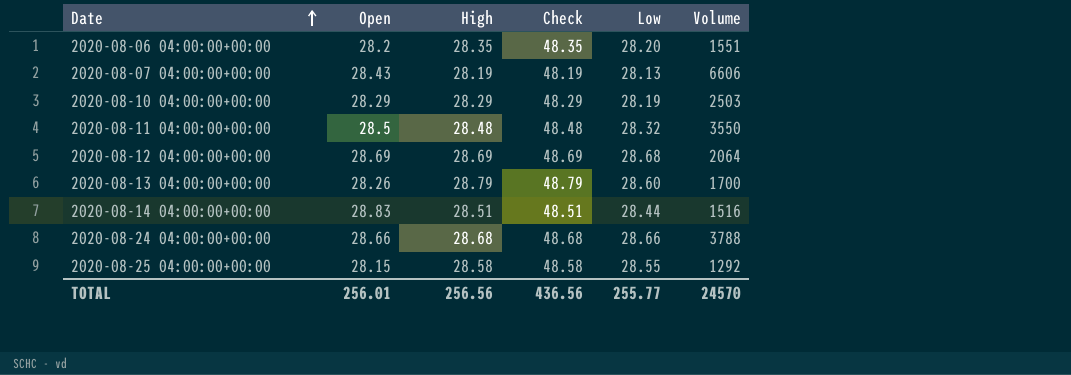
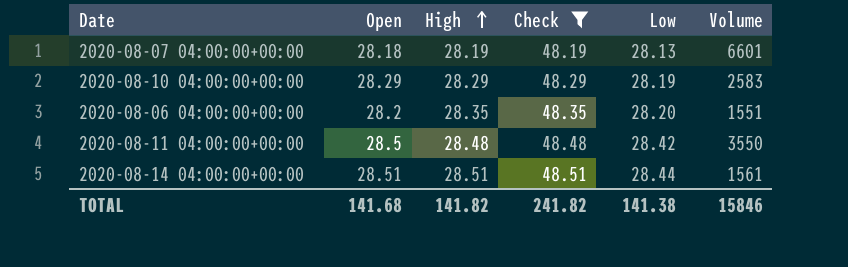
filter: none -> Check <= 48.51
row order: Date ascending -> High ascending
2020-08-07 04:00:00+00:00 | Open: 28.43 -> 28.18
2020-08-07 04:00:00+00:00 | Volume: 6606 -> 6601
2020-08-10 04:00:00+00:00 | Volume: 2503 -> 2583
2020-08-11 04:00:00+00:00 | Low: 28.32 -> 28.42
2020-08-14 04:00:00+00:00 | Open: 28.83 -> 28.51
2020-08-14 04:00:00+00:00 | Volume: 1516 -> 1561
TOTAL | Open: 256.01 -> 141.68
TOTAL | High: 256.56 -> 141.82
TOTAL | Check: 436.56 -> 241.82
TOTAL | Low: 255.77 -> 141.38
TOTAL | Volume: 24570 -> 15846

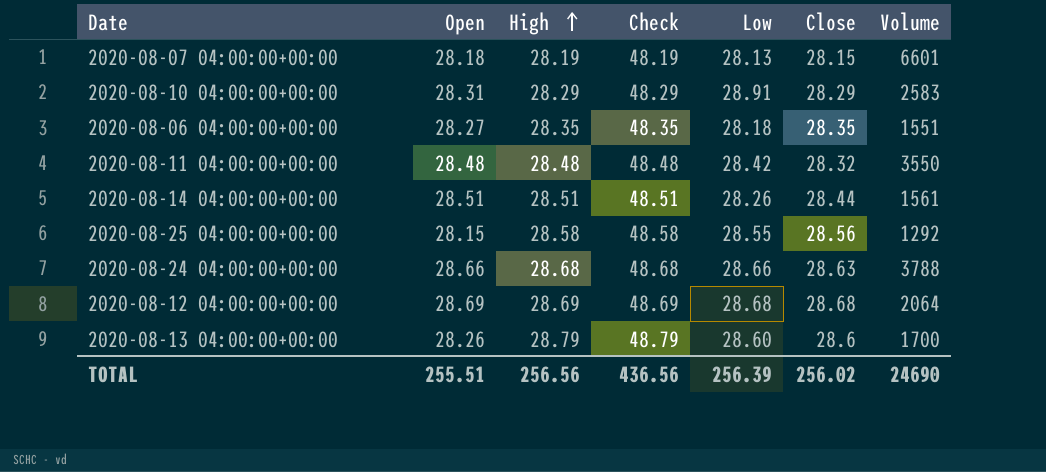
filter: Check <= 48.51 -> none
column Close | position: none -> 6
2020-08-10 04:00:00+00:00 | Open: 28.29 -> 28.31
2020-08-10 04:00:00+00:00 | Low: 28.19 -> 28.91
2020-08-06 04:00:00+00:00 | Open: 28.2 -> 28.27
2020-08-06 04:00:00+00:00 | Low: 28.20 -> 28.18
2020-08-11 04:00:00+00:00 | Open: 28.5 -> 28.48
2020-08-14 04:00:00+00:00 | Low: 28.44 -> 28.26
TOTAL | Open: 141.68 -> 255.51
TOTAL | High: 141.82 -> 256.56
TOTAL | Check: 241.82 -> 436.56
TOTAL | Low: 141.38 -> 256.39
TOTAL | Volume: 15846 -> 24690

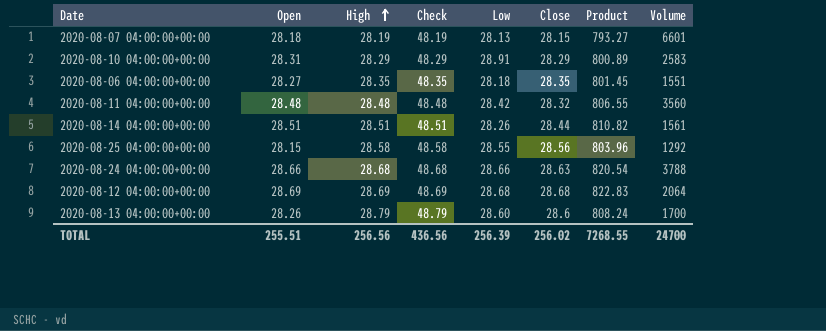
column Product | formula: none -> [Open] * [Close]
2020-08-11 04:00:00+00:00 | Volume: 3550 -> 3560
TOTAL | Volume: 24690 -> 24700

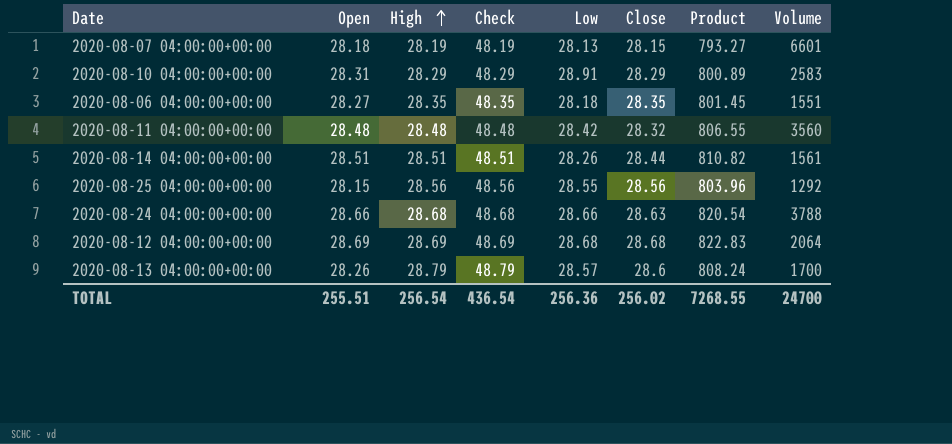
2020-08-25 04:00:00+00:00 | High: 28.58 -> 28.56
2020-08-25 04:00:00+00:00 | Check: 48.58 -> 48.56
2020-08-13 04:00:00+00:00 | Low: 28.60 -> 28.57
TOTAL | High: 256.56 -> 256.54
TOTAL | Check: 436.56 -> 436.54
TOTAL | Low: 256.39 -> 256.36

